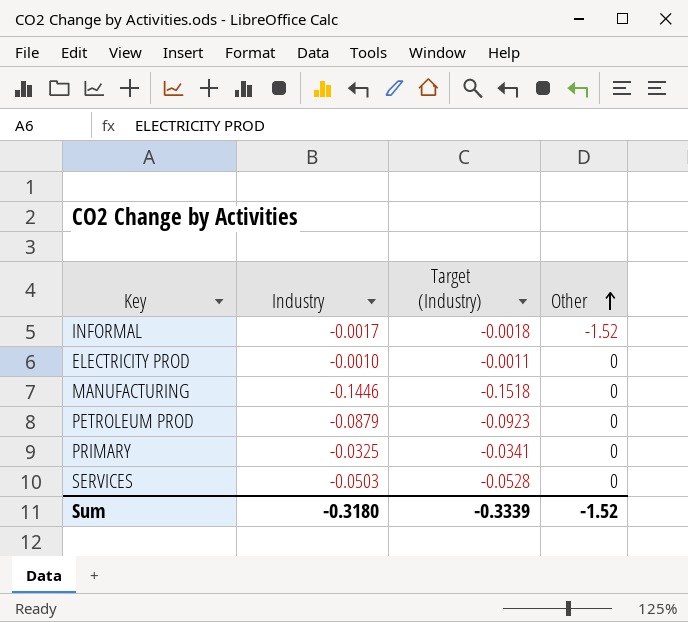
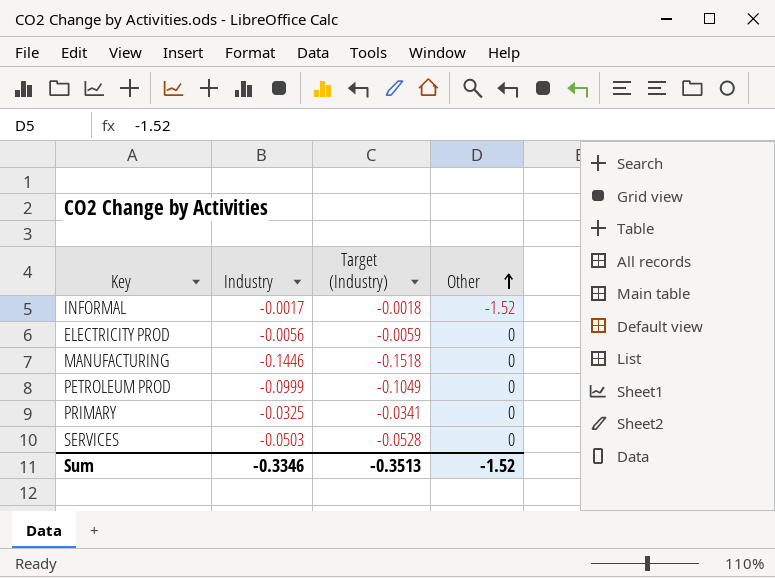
ELECTRICITY PROD | Industry: -0.0010 -> -0.0056
ELECTRICITY PROD | Target (Industry): -0.0011 -> -0.0059
PETROLEUM PROD | Industry: -0.0879 -> -0.0999
PETROLEUM PROD | Target (Industry): -0.0923 -> -0.1049
Sum | Industry: -0.3180 -> -0.3346
Sum | Target (Industry): -0.3339 -> -0.3513

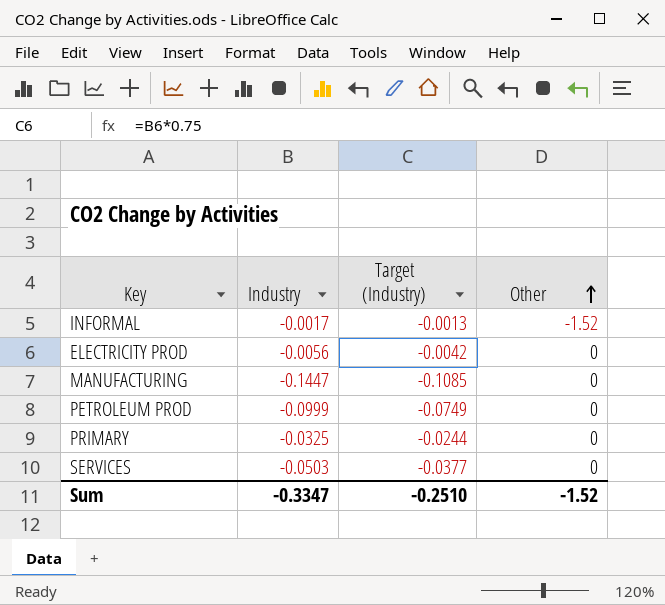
column Target (Industry) | formula: [Industry] * 1.05 -> [Industry] * 0.75
MANUFACTURING | Industry: -0.1446 -> -0.1447
Sum | Industry: -0.3346 -> -0.3347
Sum | Target (Industry): -0.3513 -> -0.2510

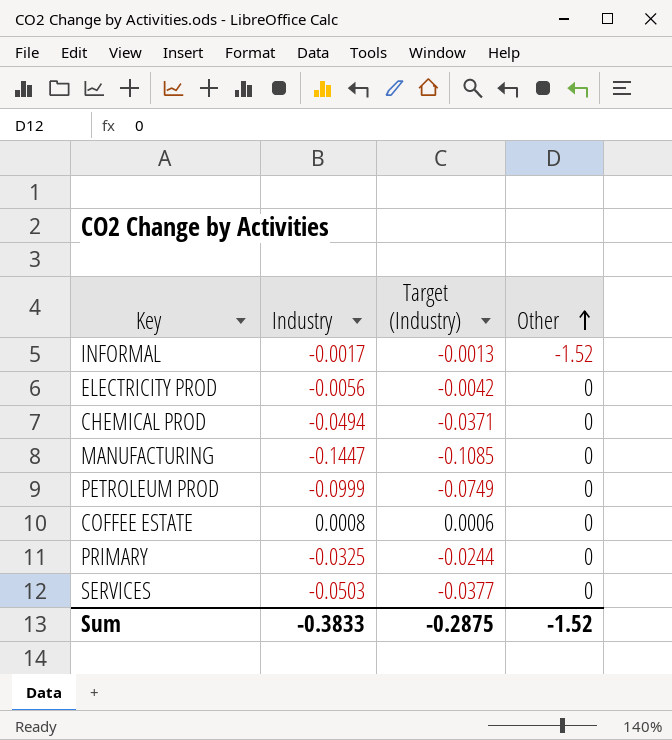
row CHEMICAL PROD: none -> -0.0494 | -0.0371 | 0
row COFFEE ESTATE: none -> 0.0008 | 0.0006 | 0
Sum | Industry: -0.3347 -> -0.3833
Sum | Target (Industry): -0.2510 -> -0.2875

